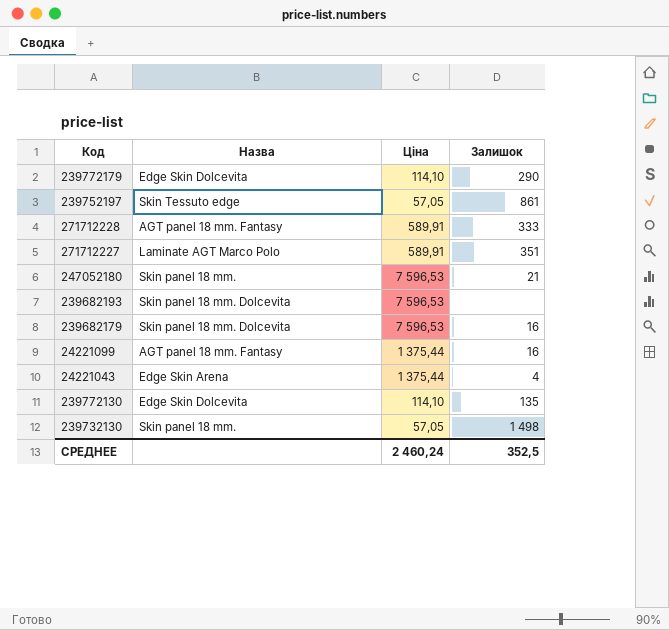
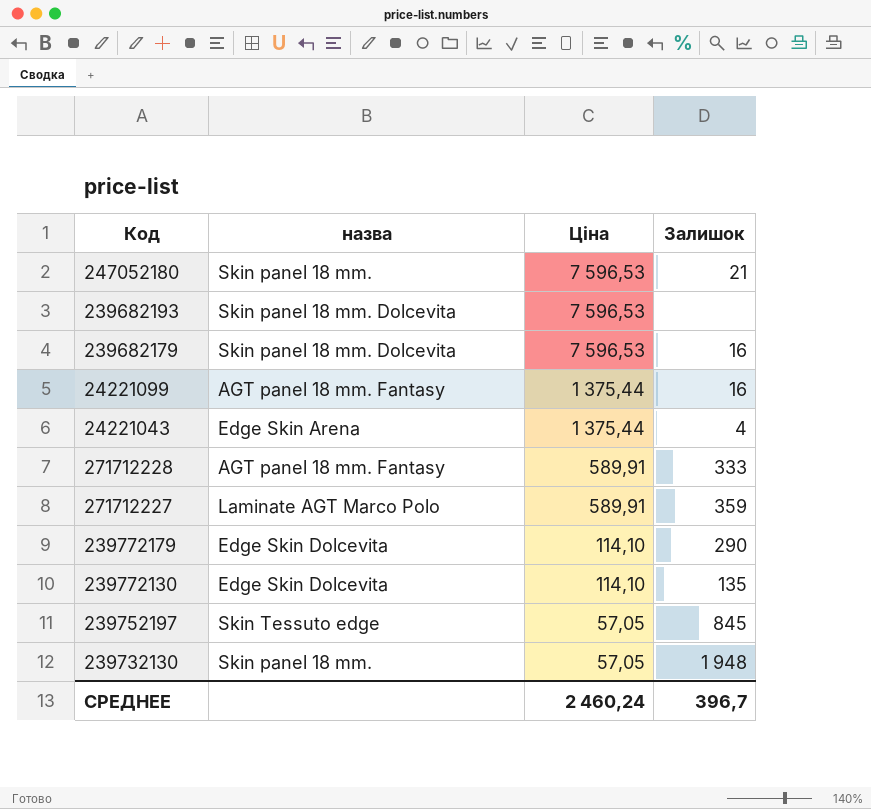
row order: none -> Ціна descending
column name: Назва -> назва
271712227 | Залишок: 351 -> 359
239752197 | Залишок: 861 -> 845
239732130 | Залишок: 1 498 -> 1 948
СРЕДНЕЕ | Залишок: 352,5 -> 396,7

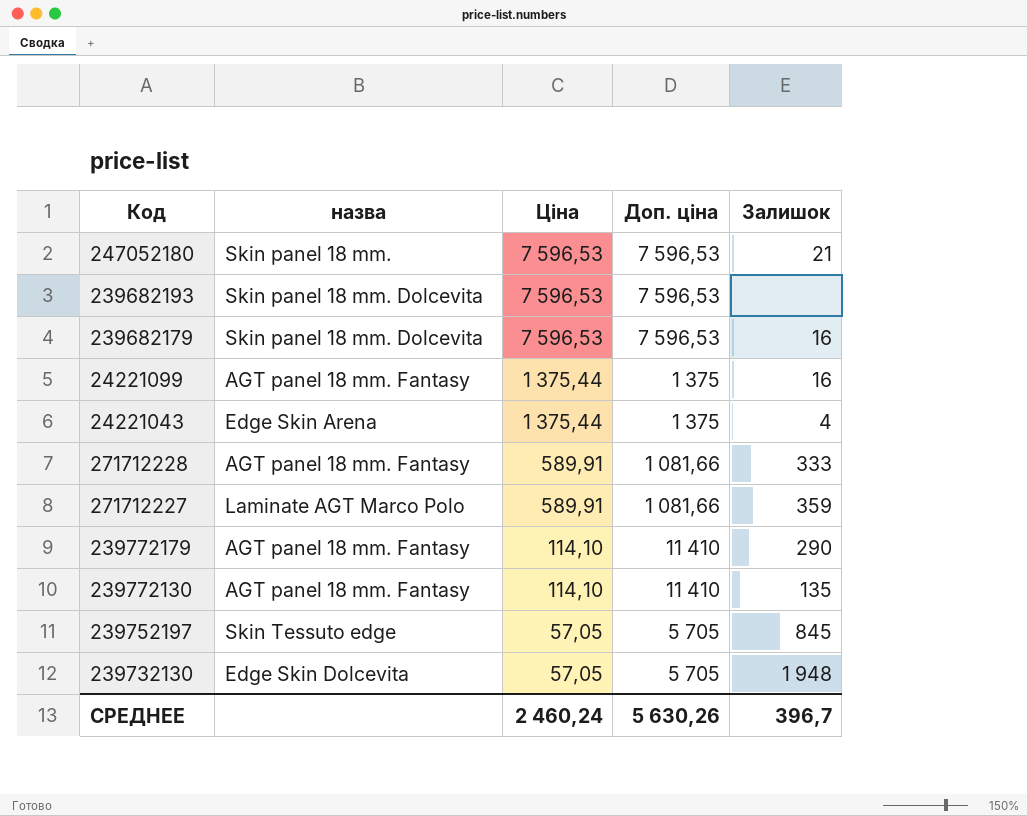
column Доп. ціна | position: none -> 4
239772179 | назва: Edge Skin Dolcevita -> AGT panel 18 mm. Fantasy
239772130 | назва: Edge Skin Dolcevita -> AGT panel 18 mm. Fantasy
239732130 | назва: Skin panel 18 mm. -> Edge Skin Dolcevita

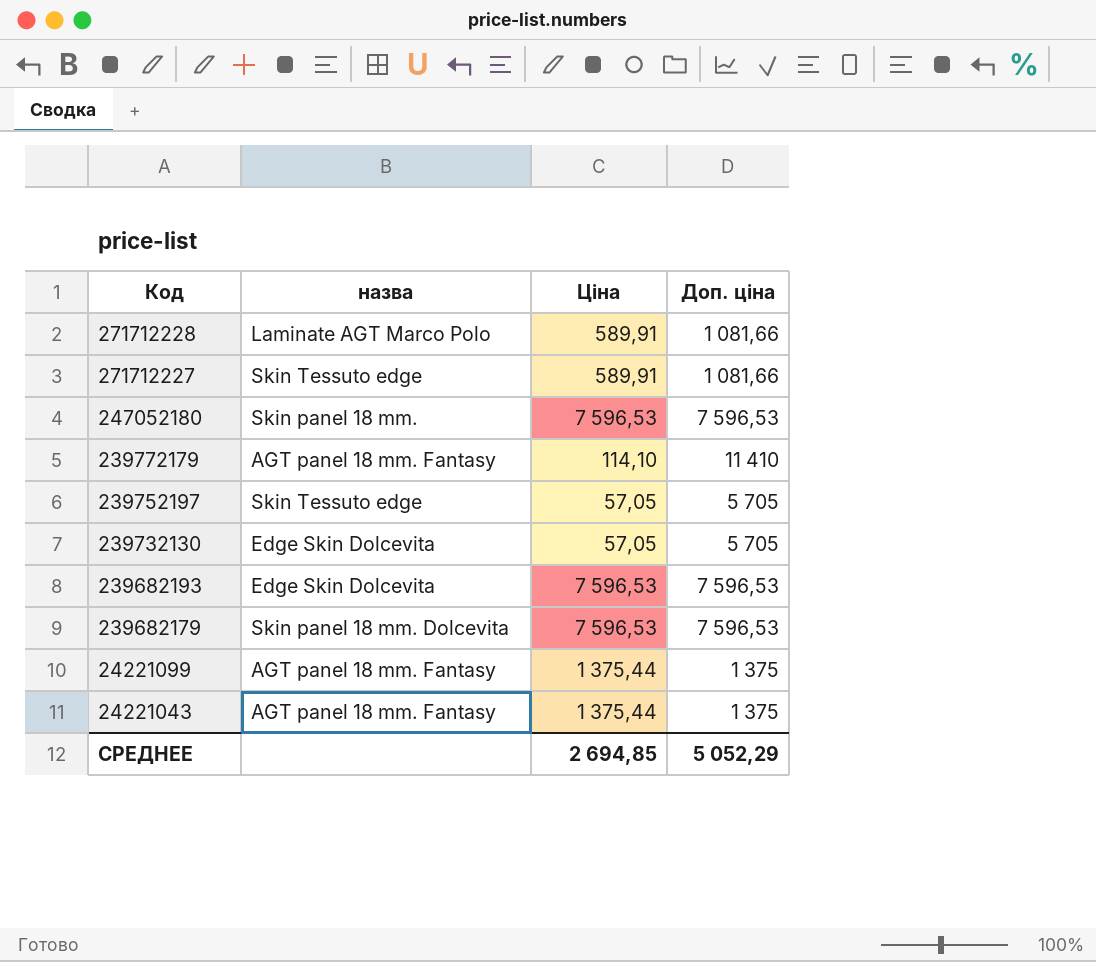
row order: Ціна descending -> Код descending
column Залишок | position: 5 -> none
row 239772130: AGT panel 18 mm. Fantasy | 114,10 | 11 410 | 135 -> none
271712228 | назва: AGT panel 18 mm. Fantasy -> Laminate AGT Marco Polo
271712227 | назва: Laminate AGT Marco Polo -> Skin Tessuto edge
239682193 | назва: Skin panel 18 mm. Dolcevita -> Edge Skin Dolcevita
24221043 | назва: Edge Skin Arena -> AGT panel 18 mm. Fantasy
СРЕДНЕЕ | Ціна: 2 460,24 -> 2 694,85
СРЕДНЕЕ | Доп. ціна: 5 630,26 -> 5 052,29

